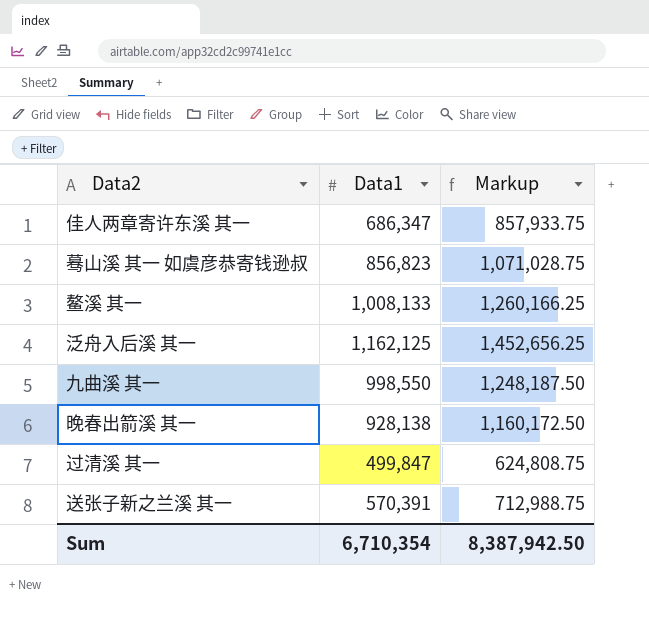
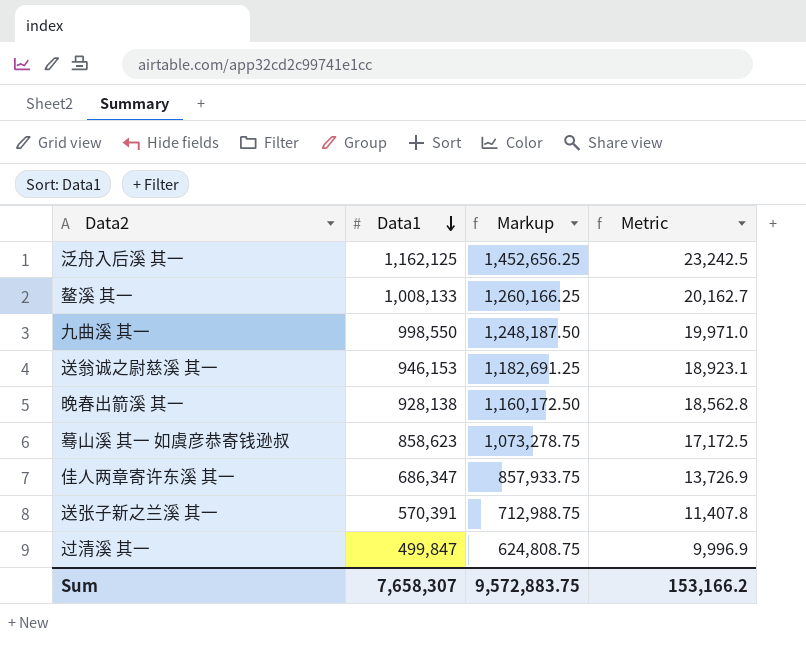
row order: none -> Data1 descending
column Metric | formula: none -> [Data1] * 0.02
row 送翁诚之尉慈溪 其一: none -> 946,153 | 1,182,691.25 | 18,923.1
蓦山溪 其一 如虞彦恭寄钱逊叔 | Data1: 856,823 -> 858,623
蓦山溪 其一 如虞彦恭寄钱逊叔 | Markup: 1,071,028.75 -> 1,073,278.75
Sum | Data1: 6,710,354 -> 7,658,307
Sum | Markup: 8,387,942.50 -> 9,572,883.75

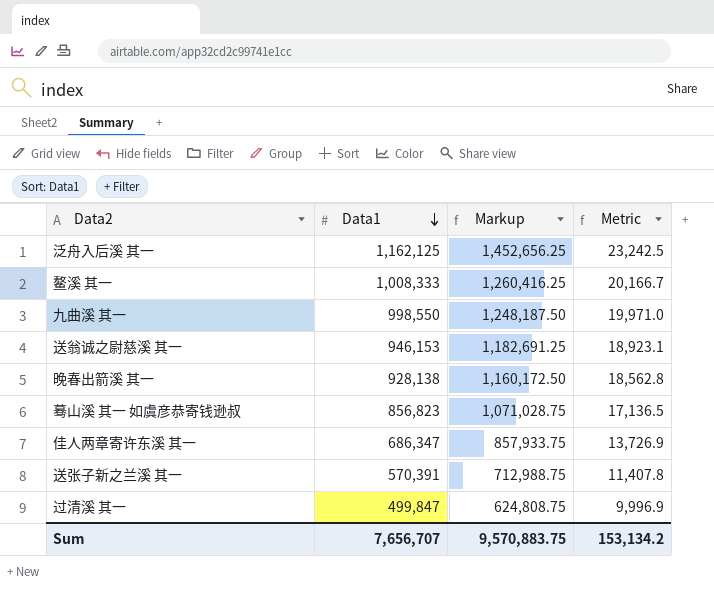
鳌溪 其一 | Data1: 1,008,133 -> 1,008,333
鳌溪 其一 | Markup: 1,260,166.25 -> 1,260,416.25
鳌溪 其一 | Metric: 20,162.7 -> 20,166.7
蓦山溪 其一 如虞彦恭寄钱逊叔 | Data1: 858,623 -> 856,823
蓦山溪 其一 如虞彦恭寄钱逊叔 | Markup: 1,073,278.75 -> 1,071,028.75
蓦山溪 其一 如虞彦恭寄钱逊叔 | Metric: 17,172.5 -> 17,136.5
Sum | Data1: 7,658,307 -> 7,656,707
Sum | Markup: 9,572,883.75 -> 9,570,883.75
Sum | Metric: 153,166.2 -> 153,134.2

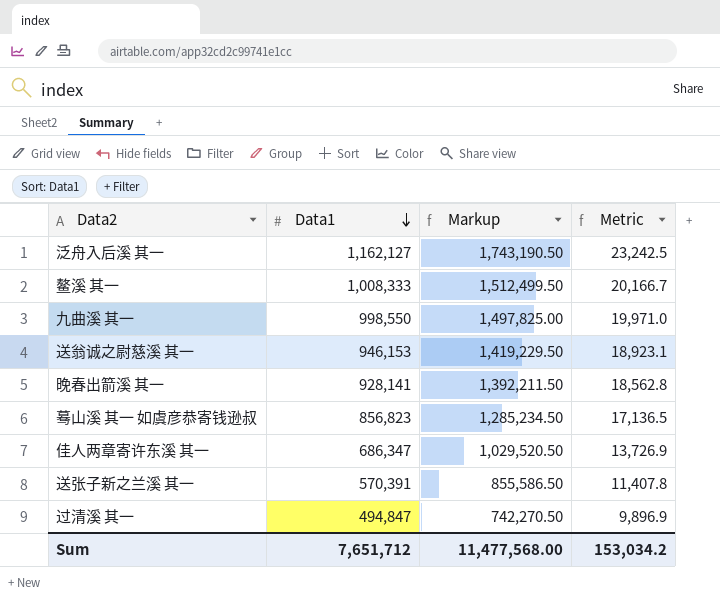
column Markup | formula: [Data1] * 1.25 -> [Data1] * 1.5
泛舟入后溪 其一 | Data1: 1,162,125 -> 1,162,127
晚春出箭溪 其一 | Data1: 928,138 -> 928,141
过清溪 其一 | Data1: 499,847 -> 494,847
过清溪 其一 | Metric: 9,996.9 -> 9,896.9
Sum | Data1: 7,656,707 -> 7,651,712
Sum | Markup: 9,570,883.75 -> 11,477,568.00
Sum | Metric: 153,134.2 -> 153,034.2

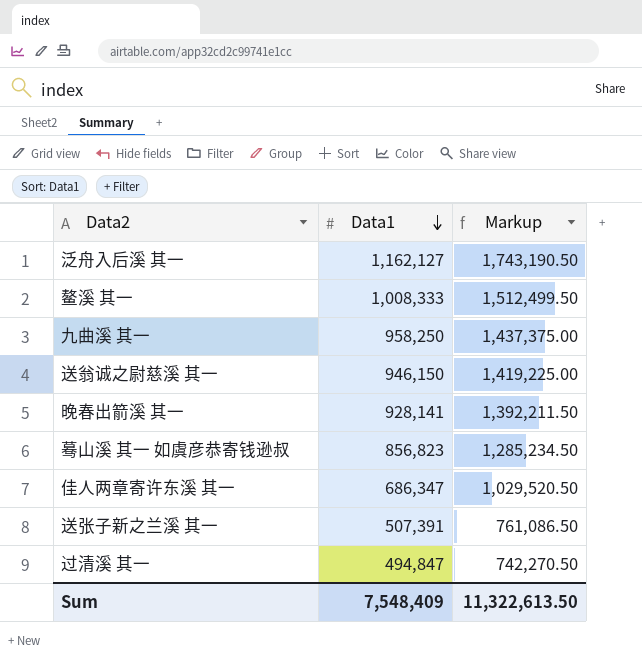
column Metric | formula: [Data1] * 0.02 -> none
九曲溪 其一 | Data1: 998,550 -> 958,250
九曲溪 其一 | Markup: 1,497,825.00 -> 1,437,375.00
送翁诚之尉慈溪 其一 | Data1: 946,153 -> 946,150
送翁诚之尉慈溪 其一 | Markup: 1,419,229.50 -> 1,419,225.00
送张子新之兰溪 其一 | Data1: 570,391 -> 507,391
送张子新之兰溪 其一 | Markup: 855,586.50 -> 761,086.50
Sum | Data1: 7,651,712 -> 7,548,409
Sum | Markup: 11,477,568.00 -> 11,322,613.50

